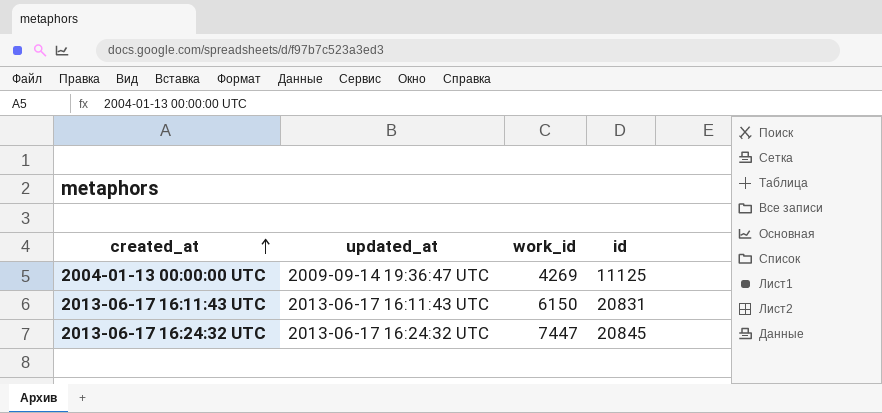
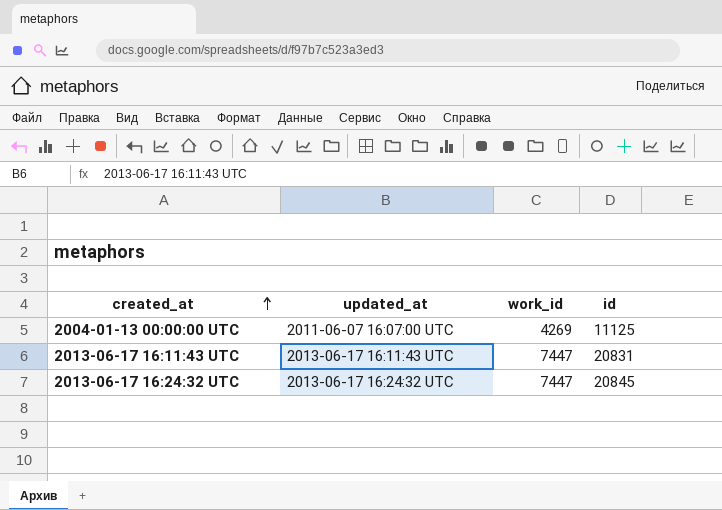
2004-01-13 00:00:00 UTC | updated_at: 2009-09-14 19:36:47 UTC -> 2011-06-07 16:07:00 UTC
2013-06-17 16:11:43 UTC | work_id: 6150 -> 7447

